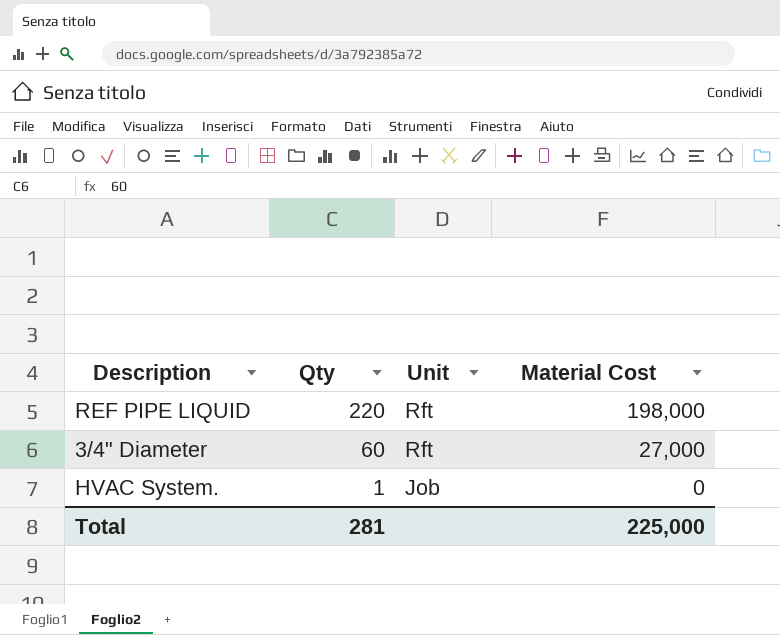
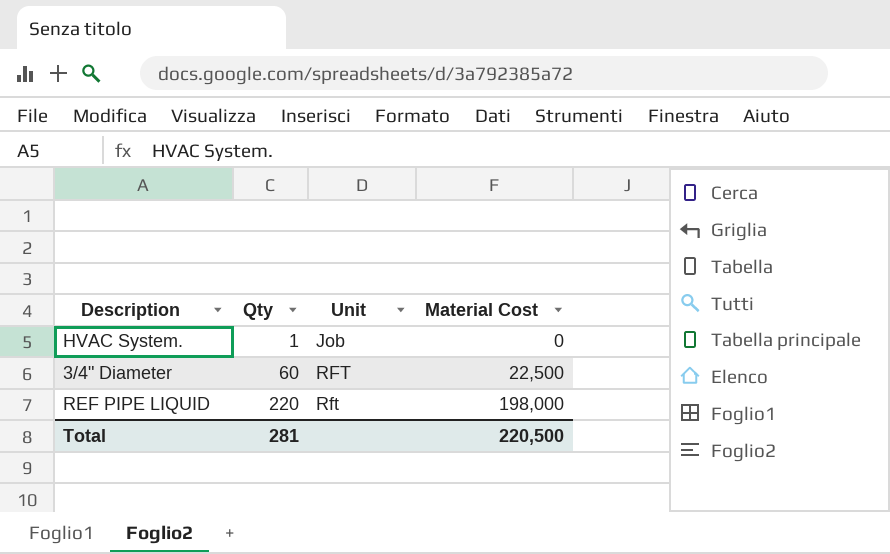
row order: Qty descending -> Qty ascending
3/4" Diameter | Unit: Rft -> RFT
3/4" Diameter | Material Cost: 27,000 -> 22,500
Total | Material Cost: 225,000 -> 220,500

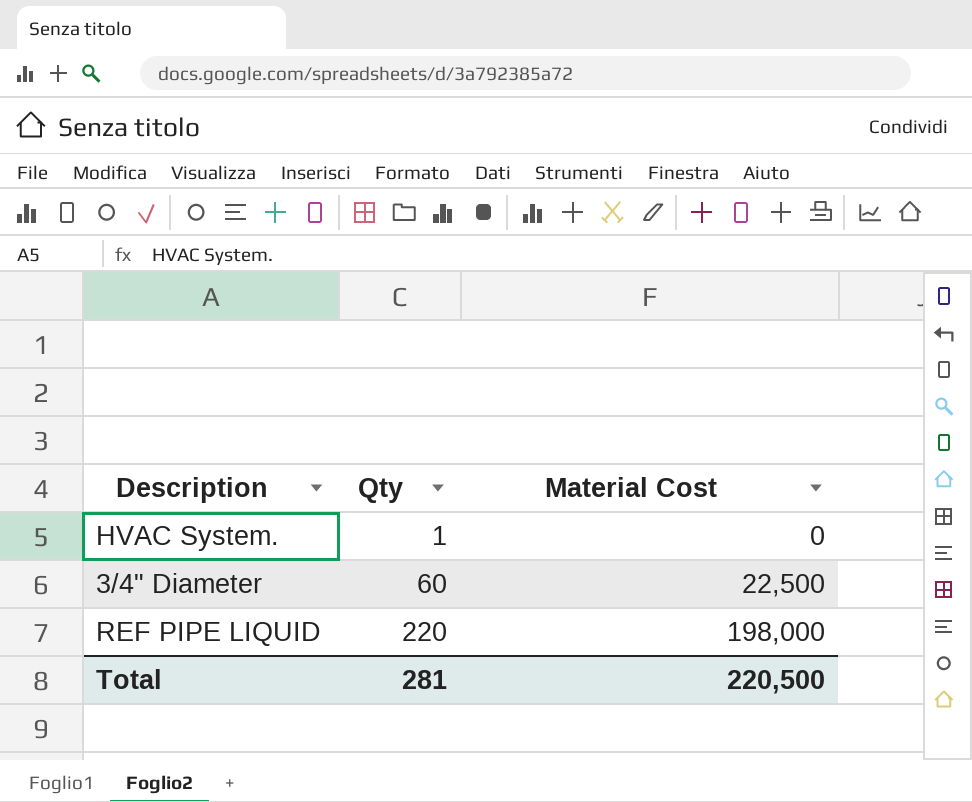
column Unit | position: 3 -> none

